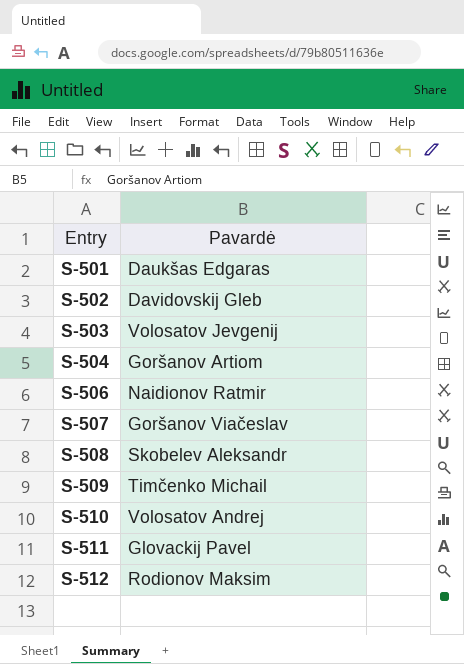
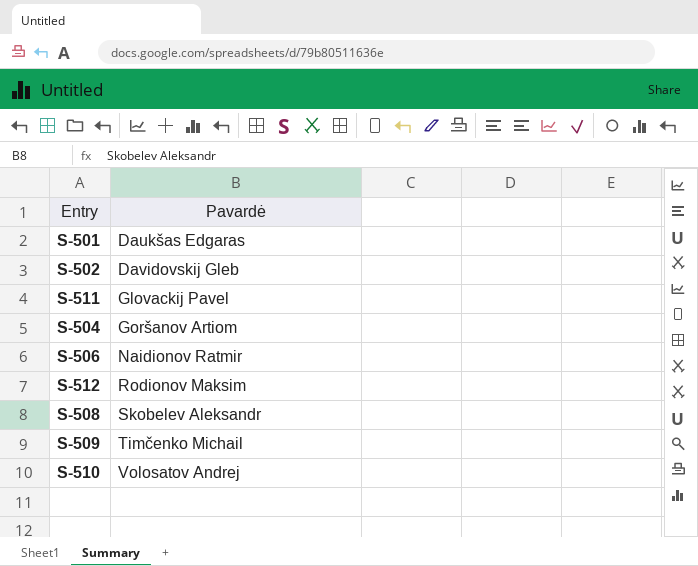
row order: Entry ascending -> Pavardė ascending
row S-503: Volosatov Jevgenij -> none
row S-507: Goršanov Viačeslav -> none

